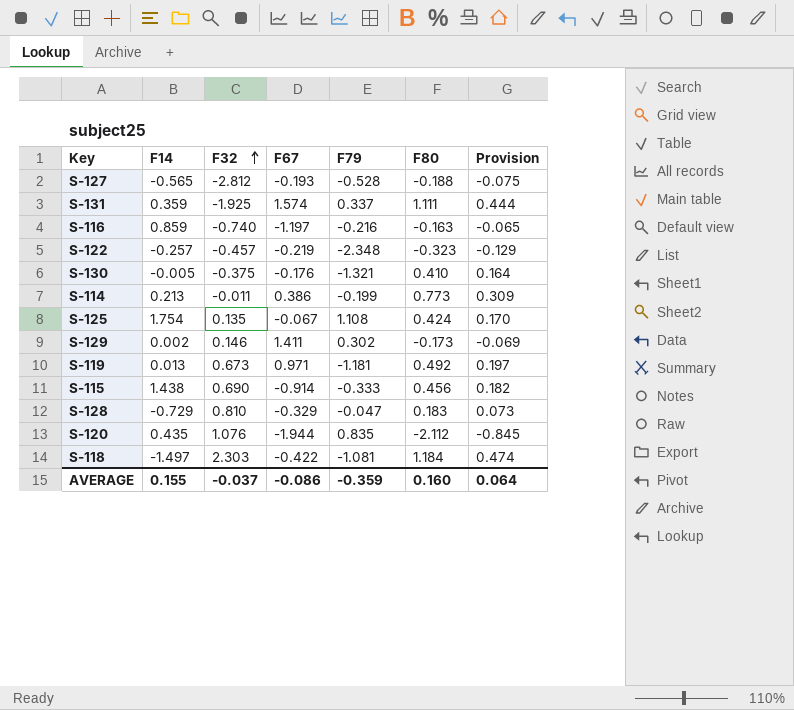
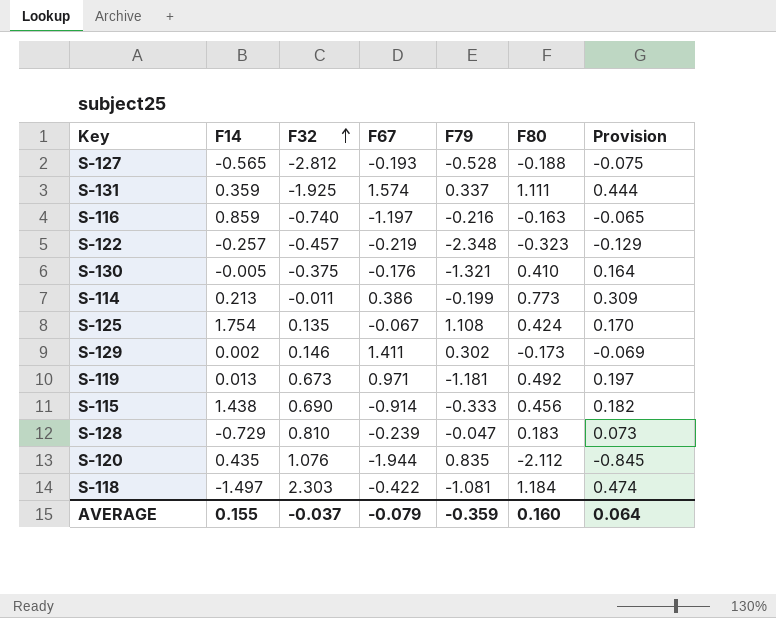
S-128 | F67: -0.329 -> -0.239
AVERAGE | F67: -0.086 -> -0.079

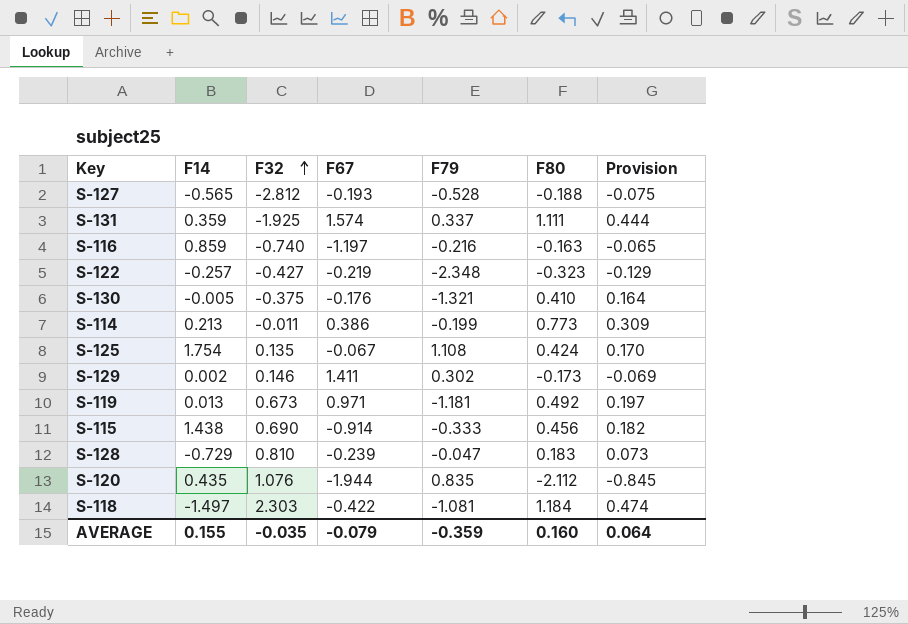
S-122 | F32: -0.457 -> -0.427
AVERAGE | F32: -0.037 -> -0.035

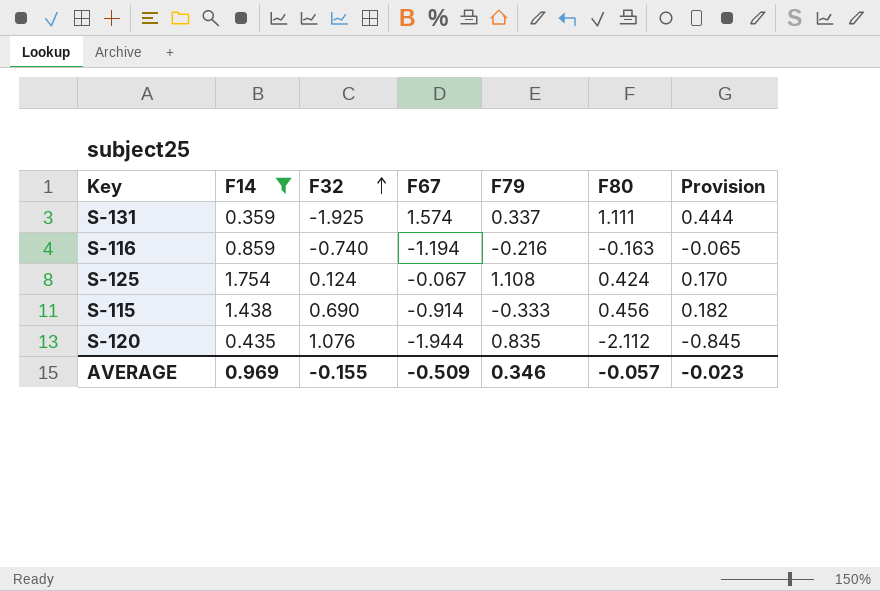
filter: none -> F14 >= 0.359
S-116 | F67: -1.197 -> -1.194
S-125 | F32: 0.135 -> 0.124
AVERAGE | F14: 0.155 -> 0.969
AVERAGE | F32: -0.035 -> -0.155
AVERAGE | F67: -0.079 -> -0.509
AVERAGE | F79: -0.359 -> 0.346
AVERAGE | F80: 0.160 -> -0.057
AVERAGE | Provision: 0.064 -> -0.023

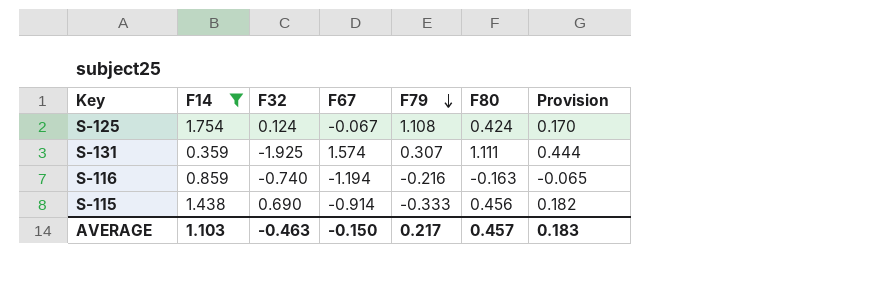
row order: F32 ascending -> F79 descending
row S-120: 0.435 | 1.076 | -1.944 | 0.835 | -2.112 | -0.845 -> none
S-131 | F79: 0.337 -> 0.307
AVERAGE | F14: 0.969 -> 1.103
AVERAGE | F32: -0.155 -> -0.463
AVERAGE | F67: -0.509 -> -0.150
AVERAGE | F79: 0.346 -> 0.217
AVERAGE | F80: -0.057 -> 0.457
AVERAGE | Provision: -0.023 -> 0.183

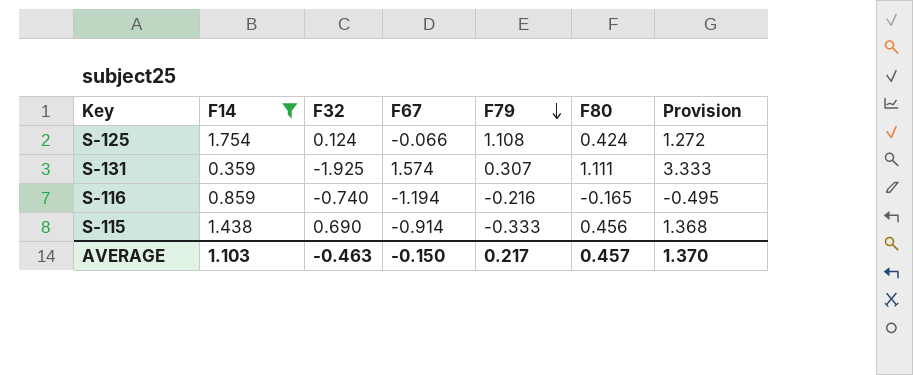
column Provision | formula: [F80] * 0.4 -> [F80] * 3
S-125 | F67: -0.067 -> -0.066
S-116 | F80: -0.163 -> -0.165
AVERAGE | Provision: 0.183 -> 1.370

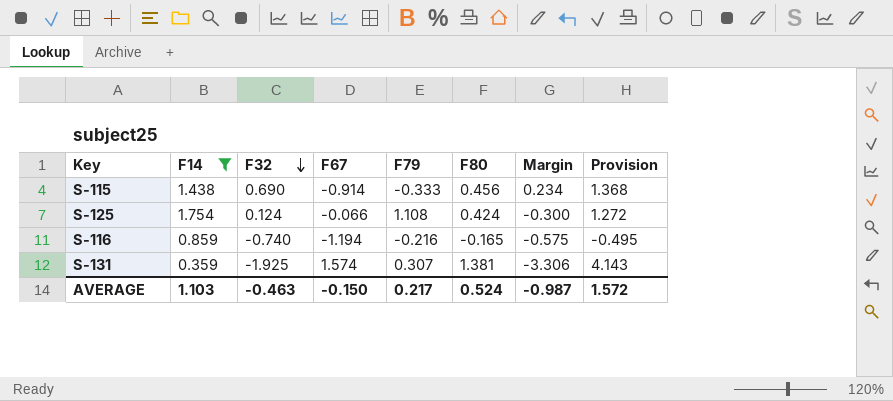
row order: F79 descending -> F32 descending
column Margin | formula: none -> [F32] - [F80]
S-131 | F80: 1.111 -> 1.381
S-131 | Provision: 3.333 -> 4.143
AVERAGE | F80: 0.457 -> 0.524
AVERAGE | Provision: 1.370 -> 1.572

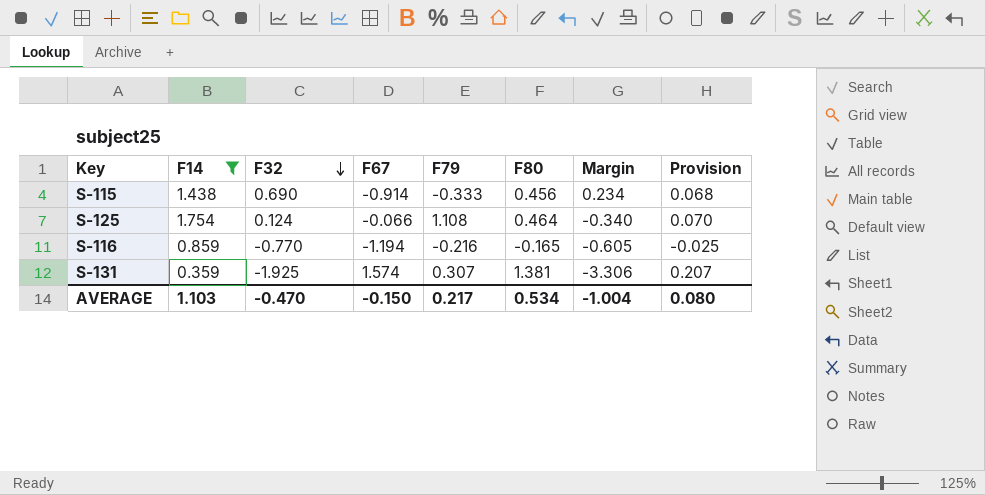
column Provision | formula: [F80] * 3 -> [F80] * 0.15
S-125 | F80: 0.424 -> 0.464
S-125 | Margin: -0.300 -> -0.340
S-116 | F32: -0.740 -> -0.770
S-116 | Margin: -0.575 -> -0.605
AVERAGE | F32: -0.463 -> -0.470
AVERAGE | F80: 0.524 -> 0.534
AVERAGE | Margin: -0.987 -> -1.004
AVERAGE | Provision: 1.572 -> 0.080

